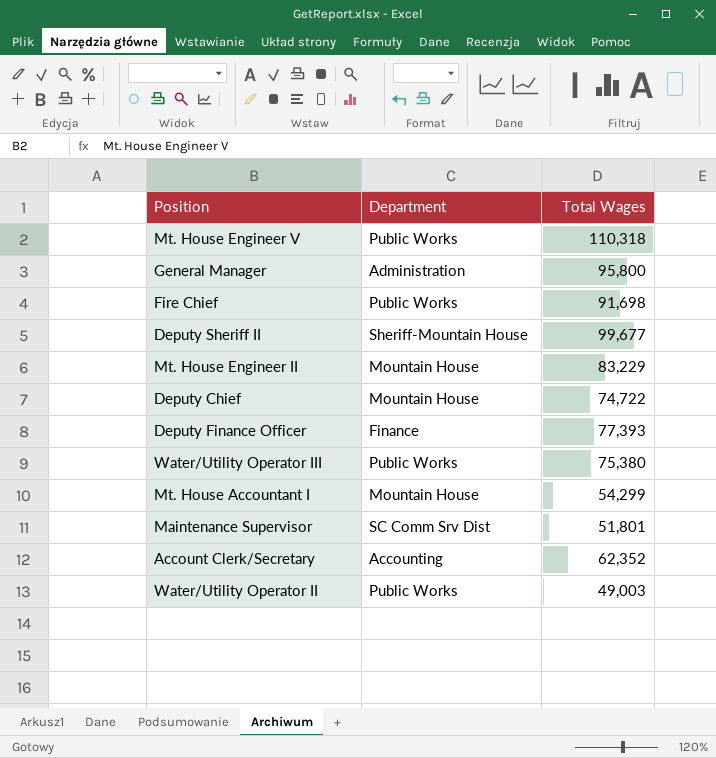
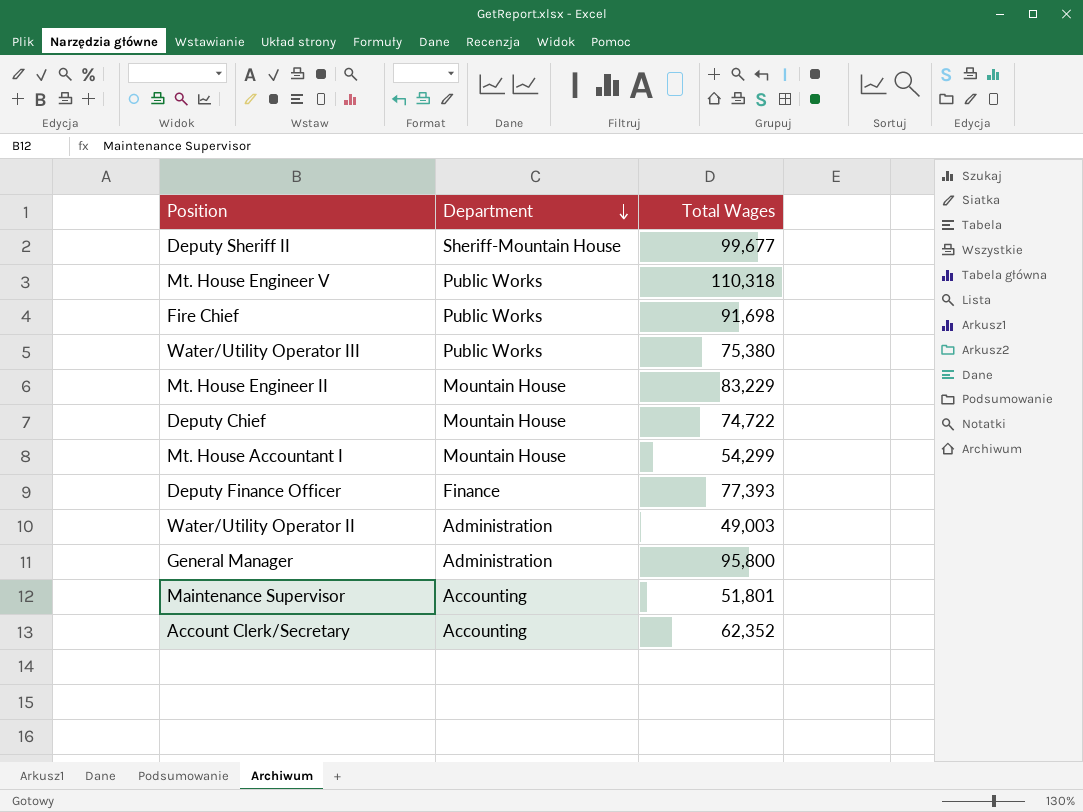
row order: none -> Department descending
Water/Utility Operator II | Department: Public Works -> Administration
Maintenance Supervisor | Department: SC Comm Srv Dist -> Accounting

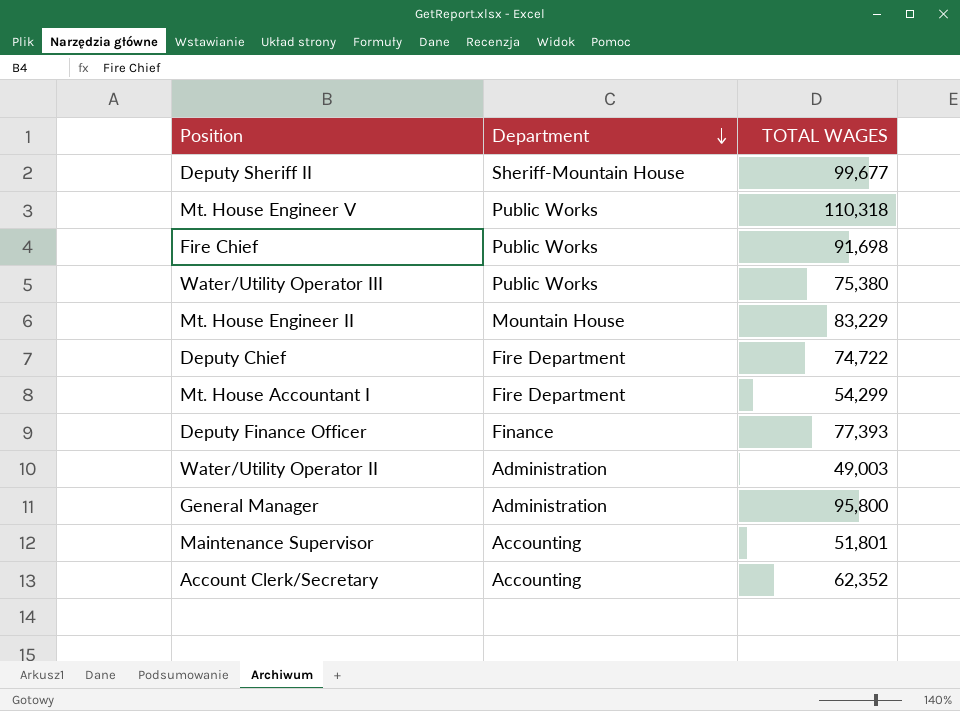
column name: Total Wages -> TOTAL WAGES
Deputy Chief | Department: Mountain House -> Fire Department
Mt. House Accountant I | Department: Mountain House -> Fire Department

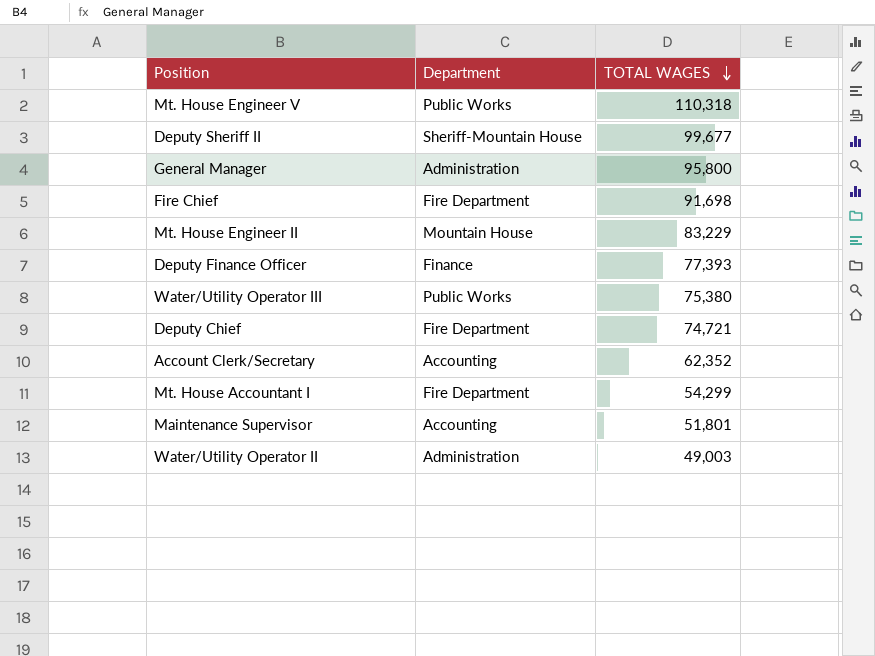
row order: Department descending -> TOTAL WAGES descending
Fire Chief | Department: Public Works -> Fire Department
Deputy Chief | TOTAL WAGES: 74,722 -> 74,721

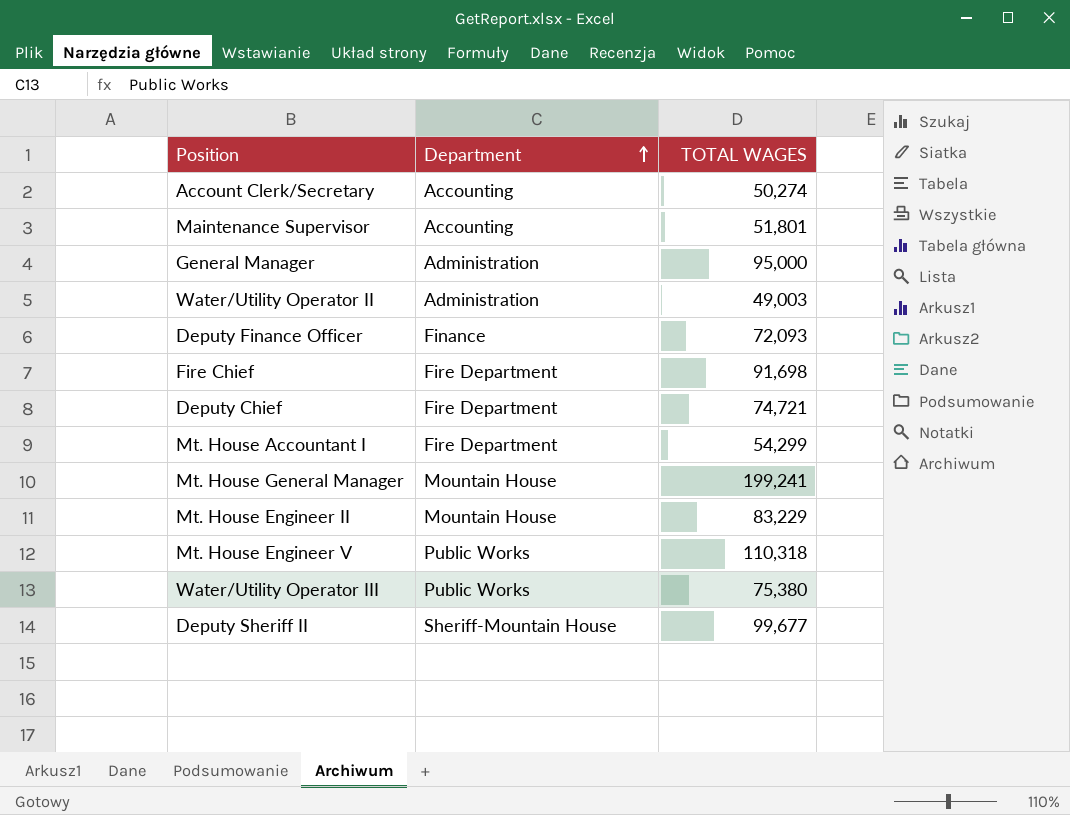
row order: TOTAL WAGES descending -> Department ascending
Account Clerk/Secretary | TOTAL WAGES: 62,352 -> 50,274
General Manager | TOTAL WAGES: 95,800 -> 95,000
Deputy Finance Officer | TOTAL WAGES: 77,393 -> 72,093
row Mt. House General Manager: none -> Mountain House | 199,241

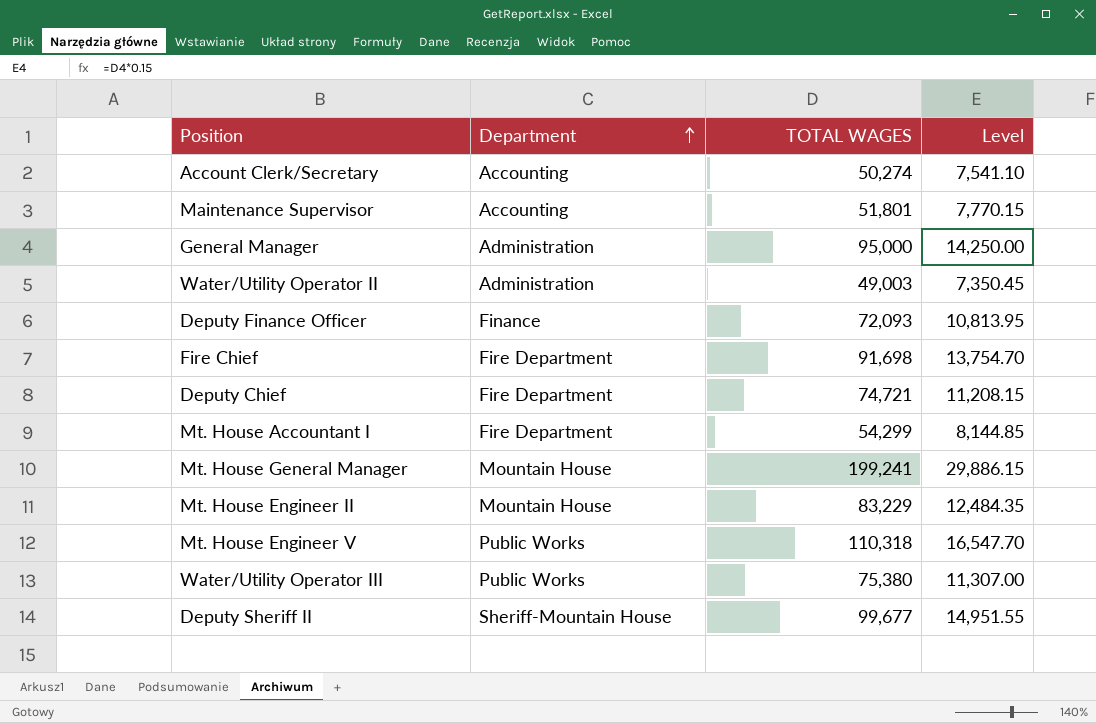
column Level | formula: none -> [TOTAL WAGES] * 0.15

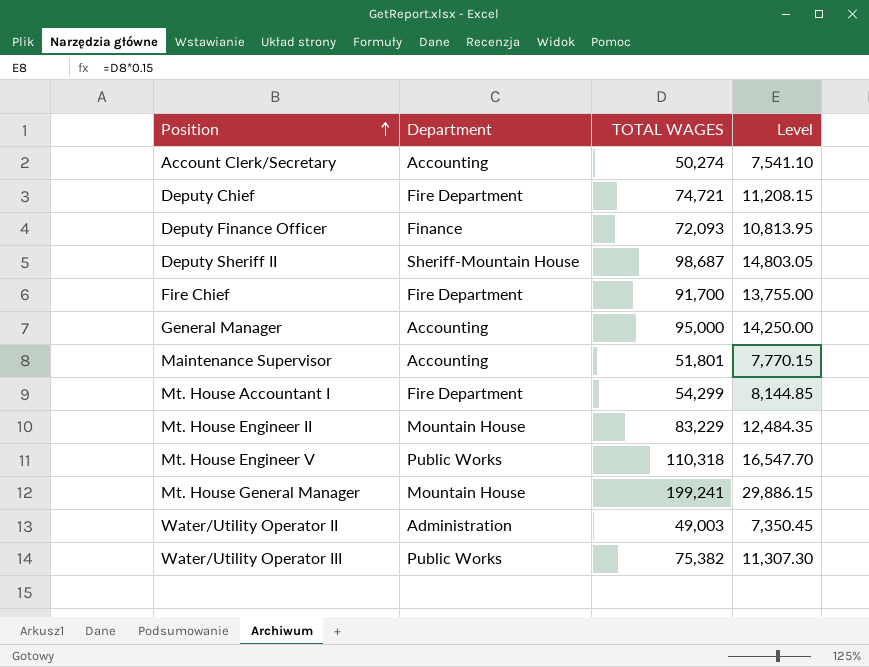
row order: Department ascending -> Position ascending
Deputy Sheriff II | TOTAL WAGES: 99,677 -> 98,687
Deputy Sheriff II | Level: 14,951.55 -> 14,803.05
Fire Chief | TOTAL WAGES: 91,698 -> 91,700
Fire Chief | Level: 13,754.70 -> 13,755.00
General Manager | Department: Administration -> Accounting
Water/Utility Operator III | TOTAL WAGES: 75,380 -> 75,382
Water/Utility Operator III | Level: 11,307.00 -> 11,307.30

